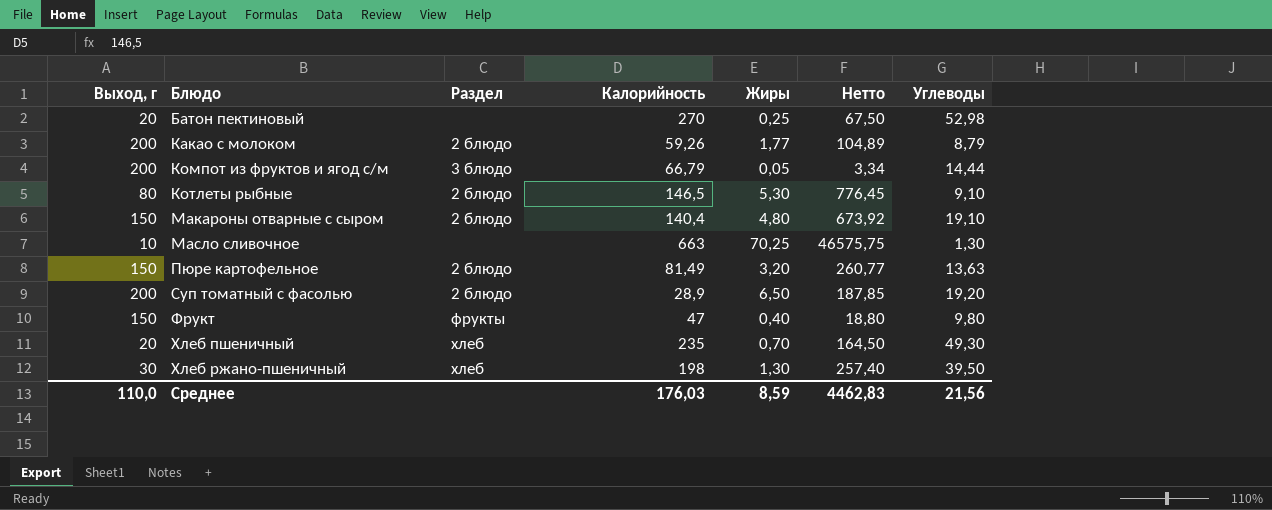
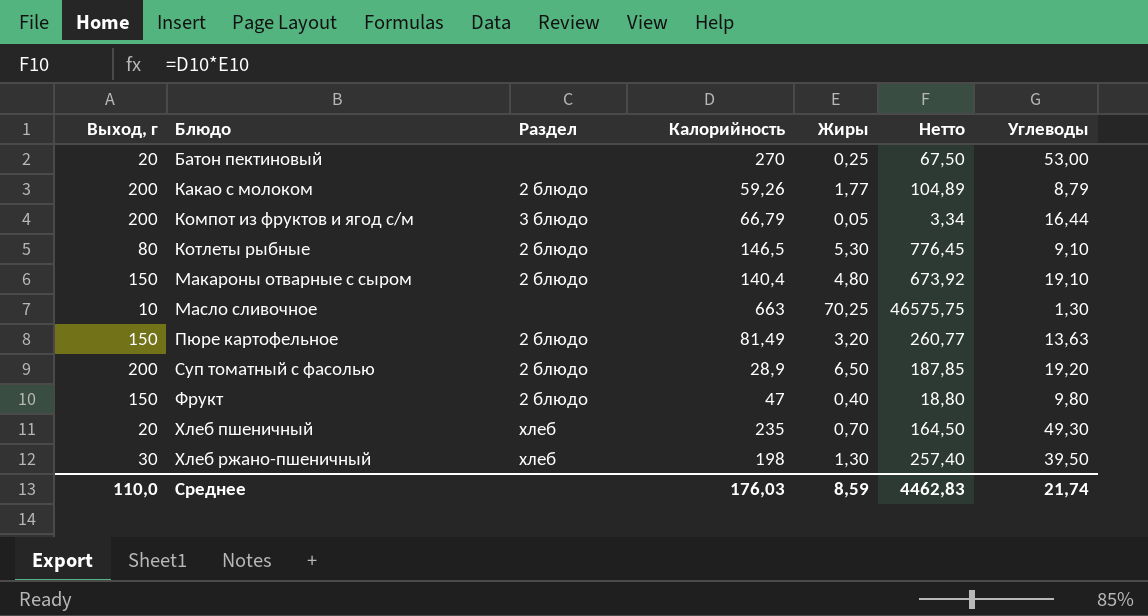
Батон пектиновый | Углеводы: 52,98 -> 53,00
Компот из фруктов и ягод с/м | Углеводы: 14,44 -> 16,44
Фрукт | Раздел: фрукты -> 2 блюдо
Среднее | Углеводы: 21,56 -> 21,74

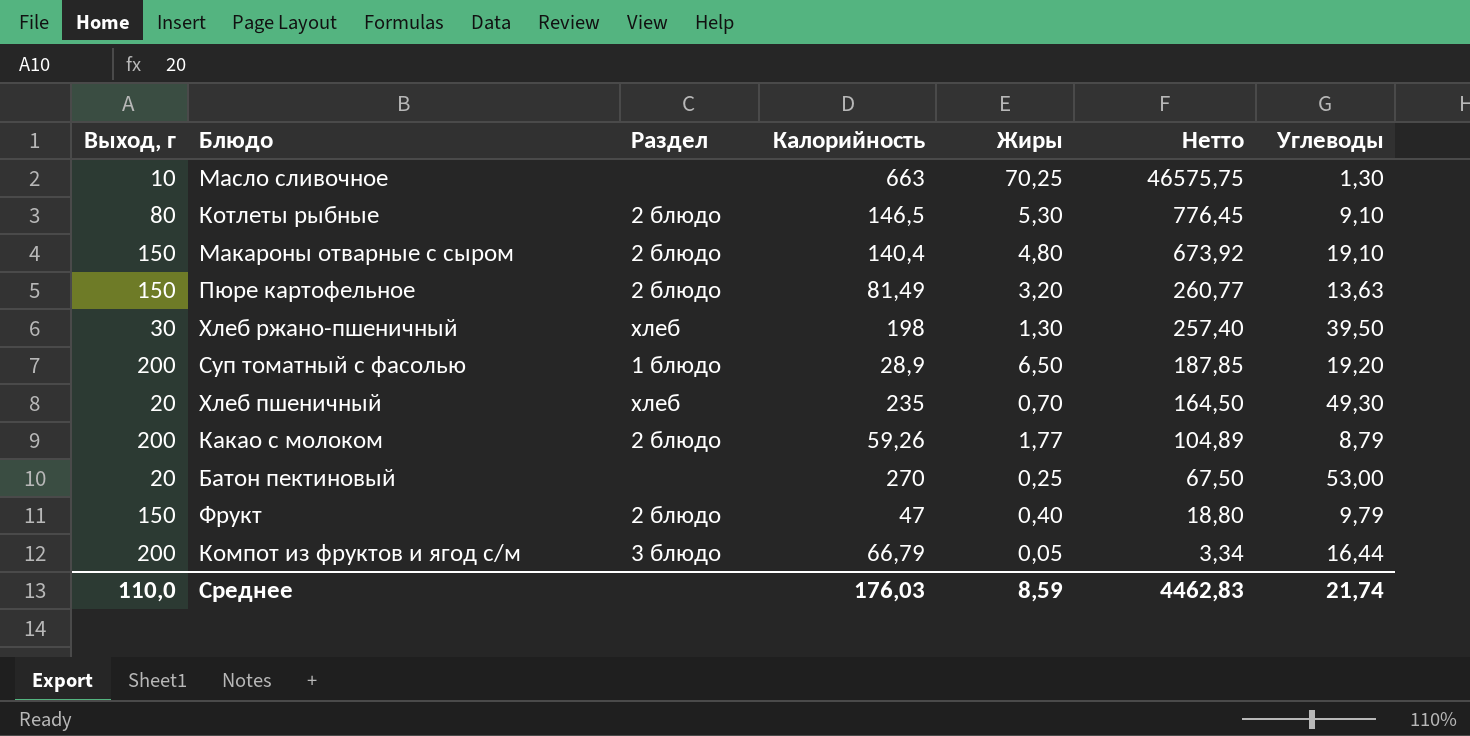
row order: Блюдо ascending -> Нетто descending
Суп томатный с фасолью | Раздел: 2 блюдо -> 1 блюдо
Фрукт | Углеводы: 9,80 -> 9,79

